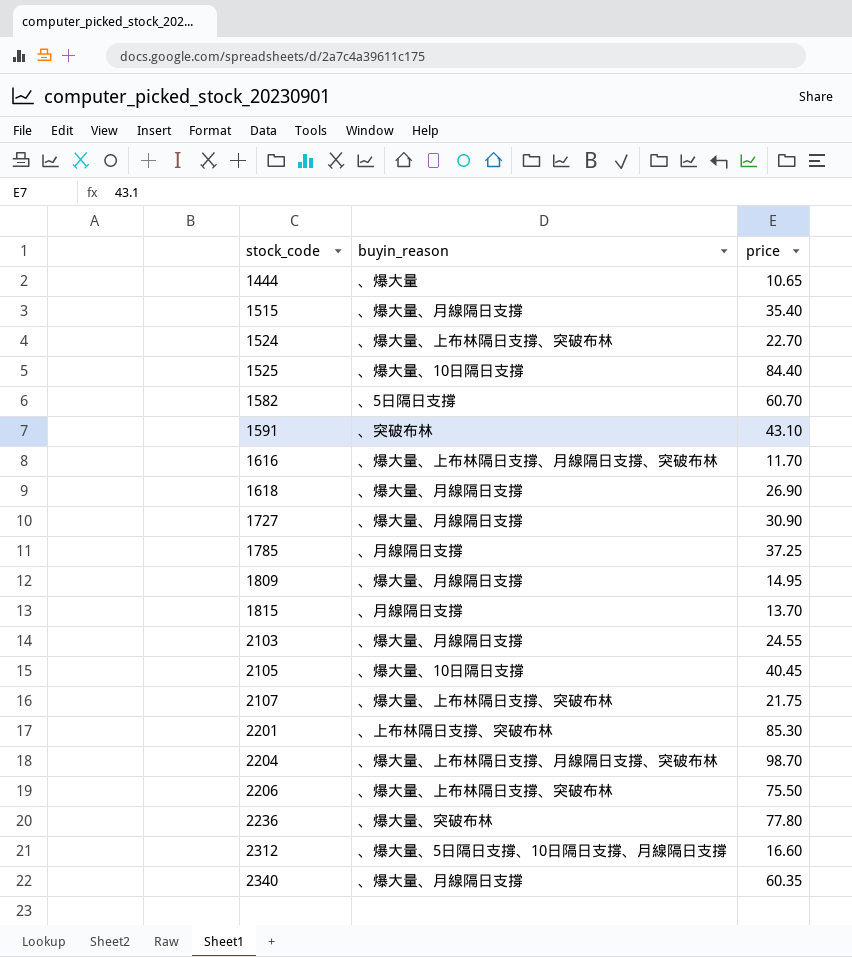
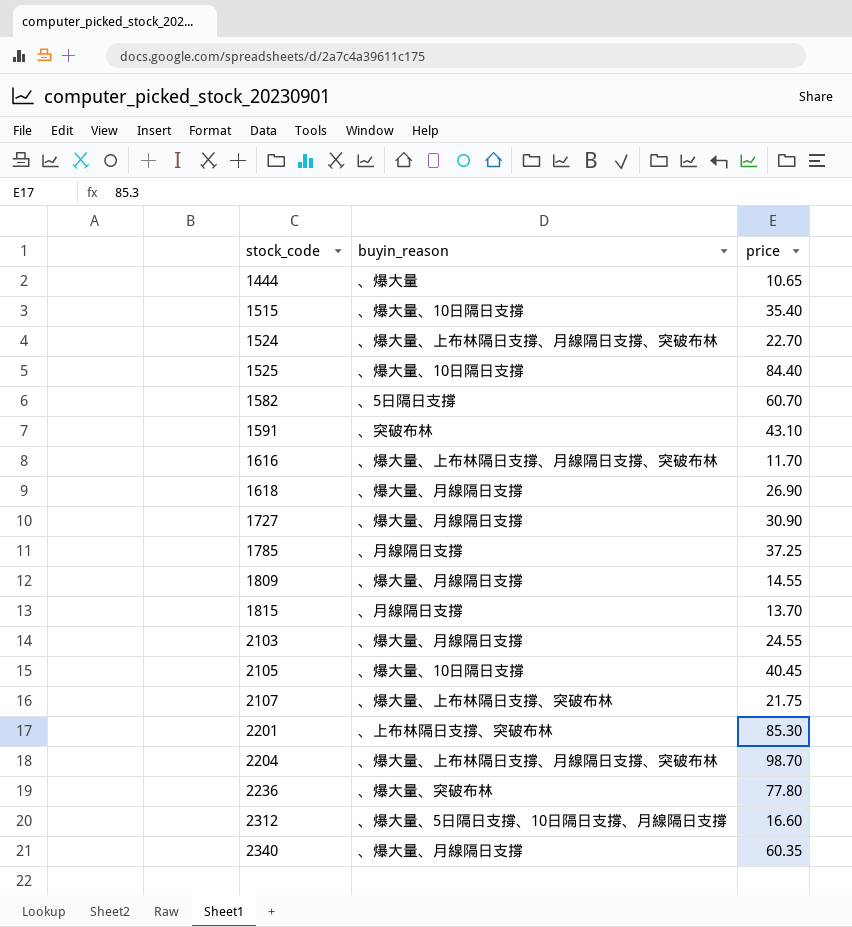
row 2206: 、爆大量、上布林隔日支撐、突破布林 | 75.50 -> none
1515 | buyin_reason: 、爆大量、月線隔日支撐 -> 、爆大量、10日隔日支撐
1524 | buyin_reason: 、爆大量、上布林隔日支撐、突破布林 -> 、爆大量、上布林隔日支撐、月線隔日支撐、突破布林
1809 | price: 14.95 -> 14.55

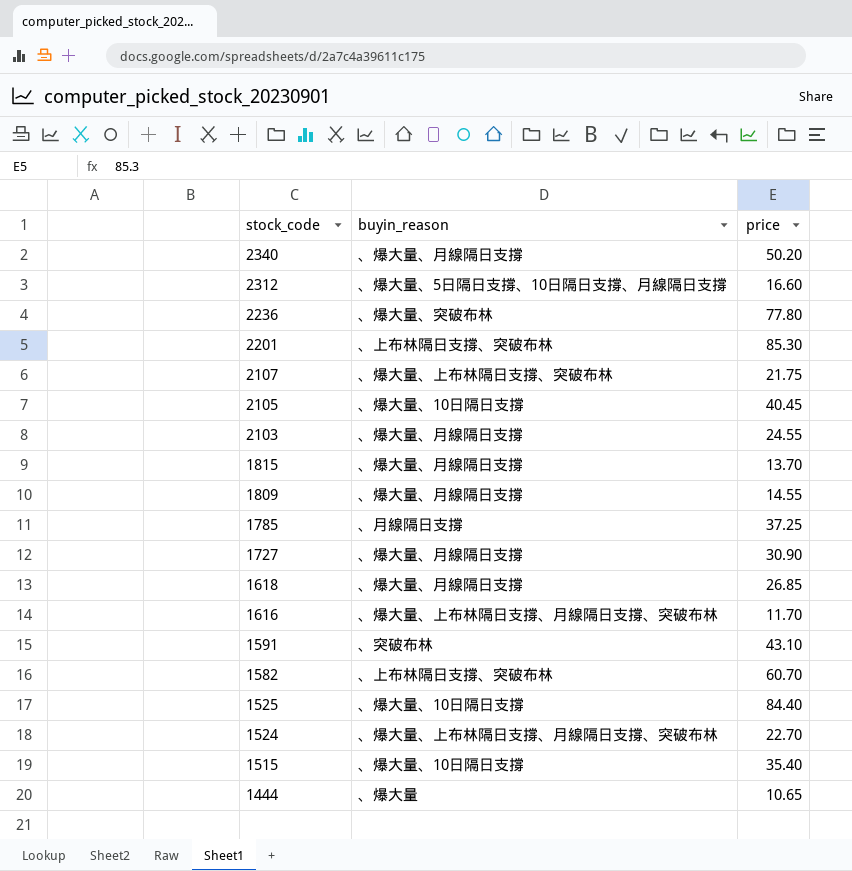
row order: stock_code ascending -> stock_code descending
row 2204: 、爆大量、上布林隔日支撐、月線隔日支撐、突破布林 | 98.70 -> none
2340 | price: 60.35 -> 50.20
1815 | buyin_reason: 、月線隔日支撐 -> 、爆大量、月線隔日支撐
1618 | price: 26.90 -> 26.85
1582 | buyin_reason: 、5日隔日支撐 -> 、上布林隔日支撐、突破布林

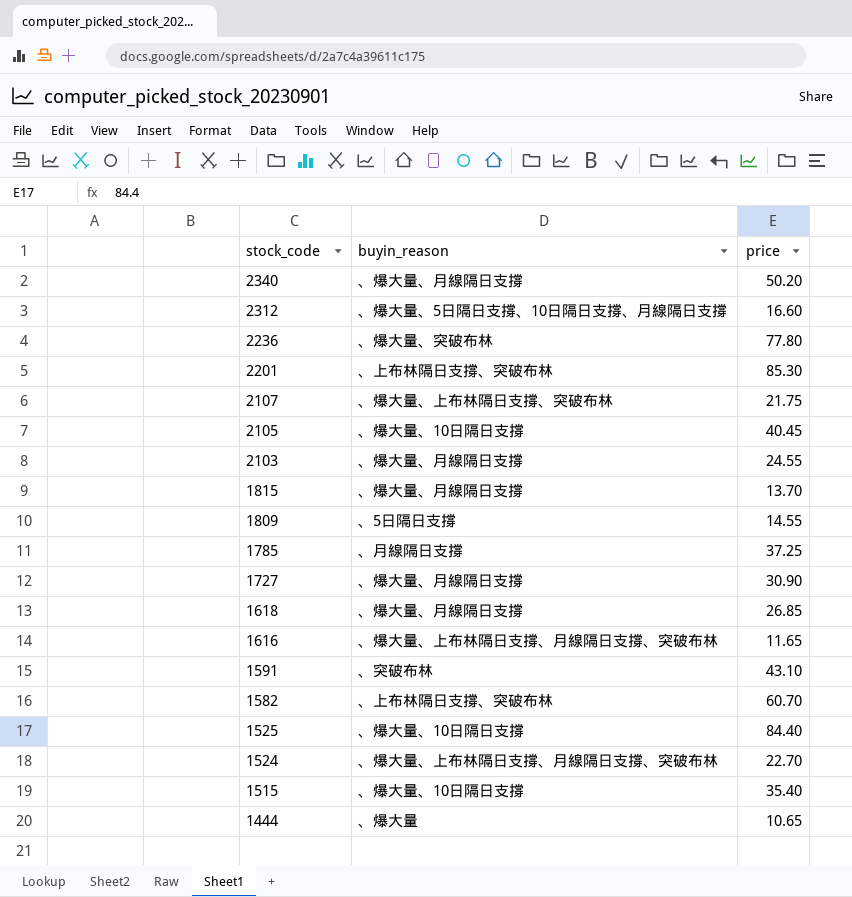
1809 | buyin_reason: 、爆大量、月線隔日支撐 -> 、5日隔日支撐
1616 | price: 11.70 -> 11.65

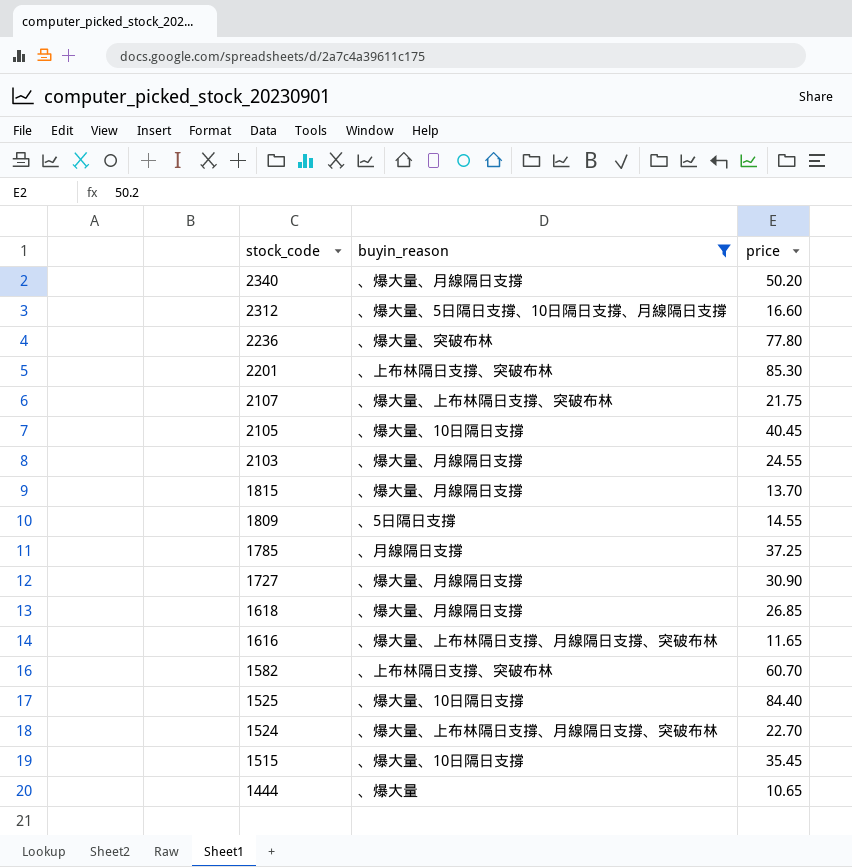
filter: none -> buyin_reason != 、突破布林
1515 | price: 35.40 -> 35.45

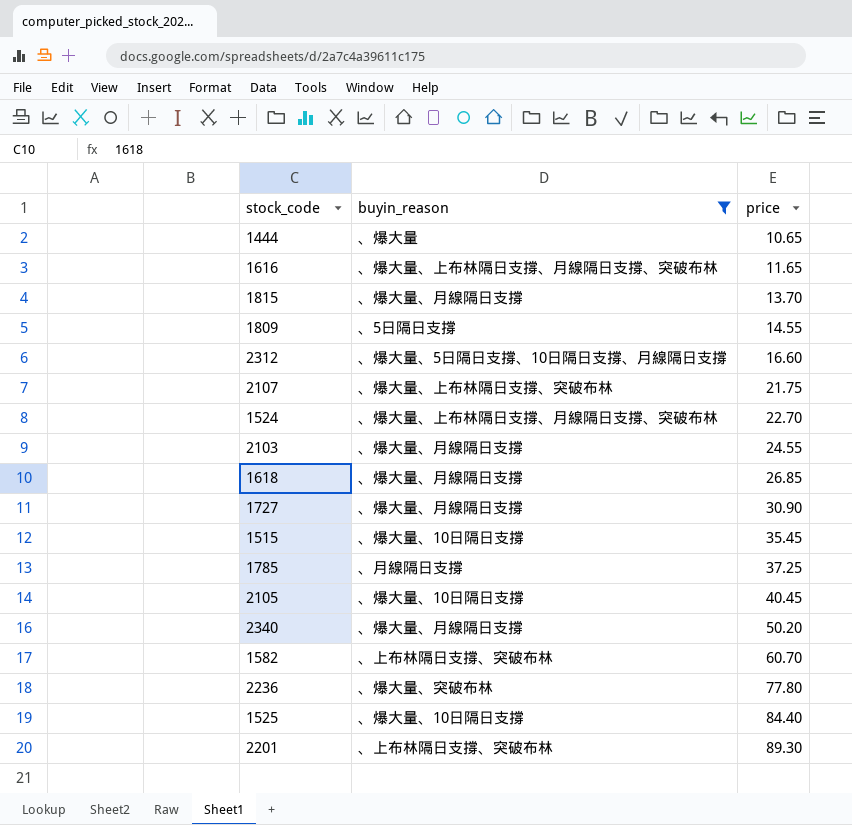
row order: stock_code descending -> price ascending
2201 | price: 85.30 -> 89.30

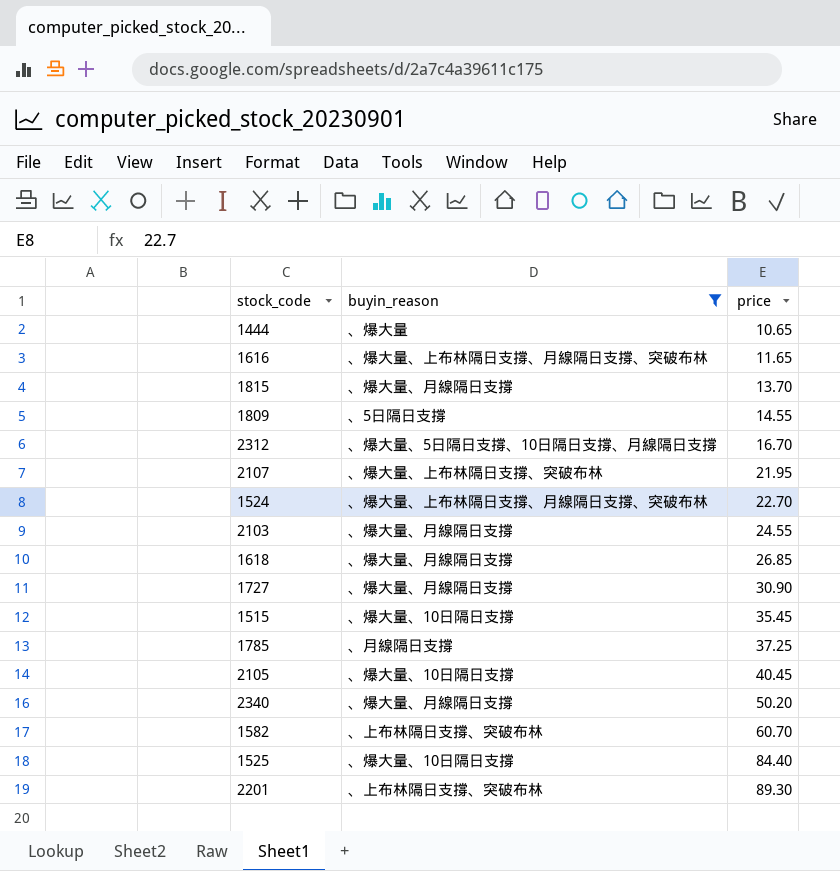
row 2236: 、爆大量、突破布林 | 77.80 -> none
2312 | price: 16.60 -> 16.70
2107 | price: 21.75 -> 21.95

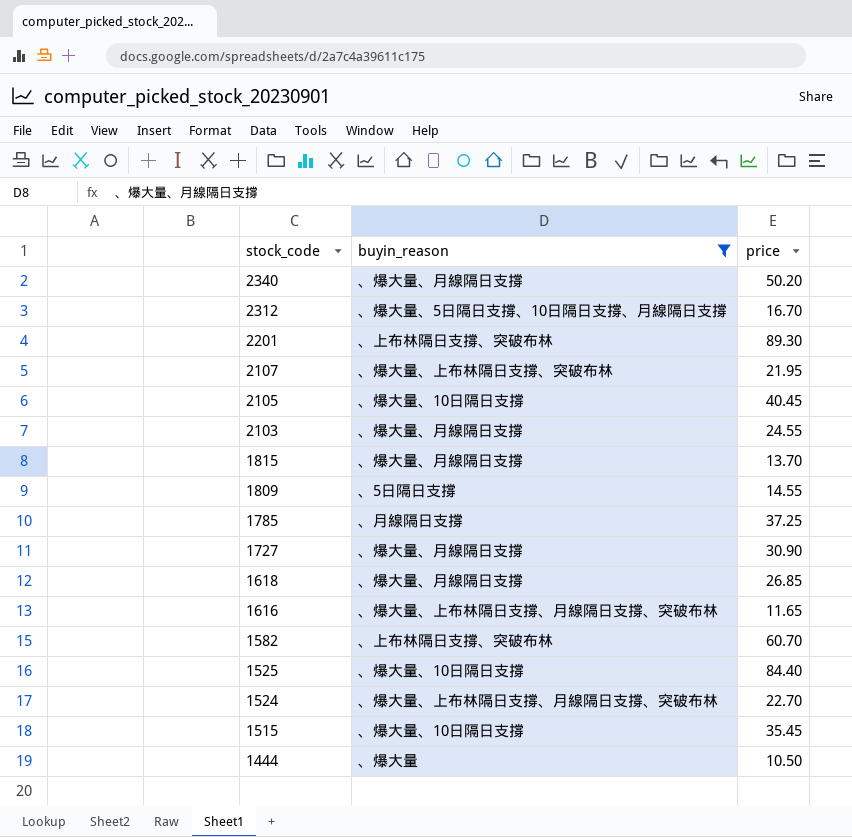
row order: price ascending -> stock_code descending
1444 | price: 10.65 -> 10.50

